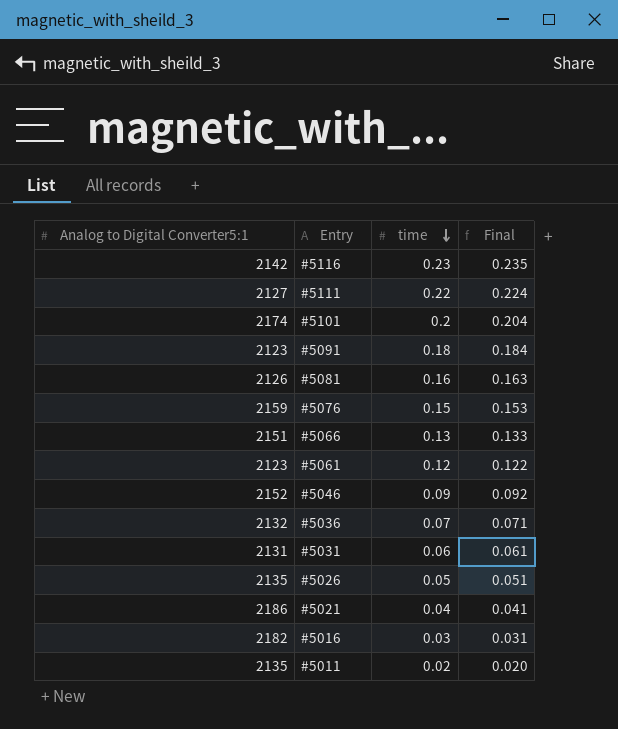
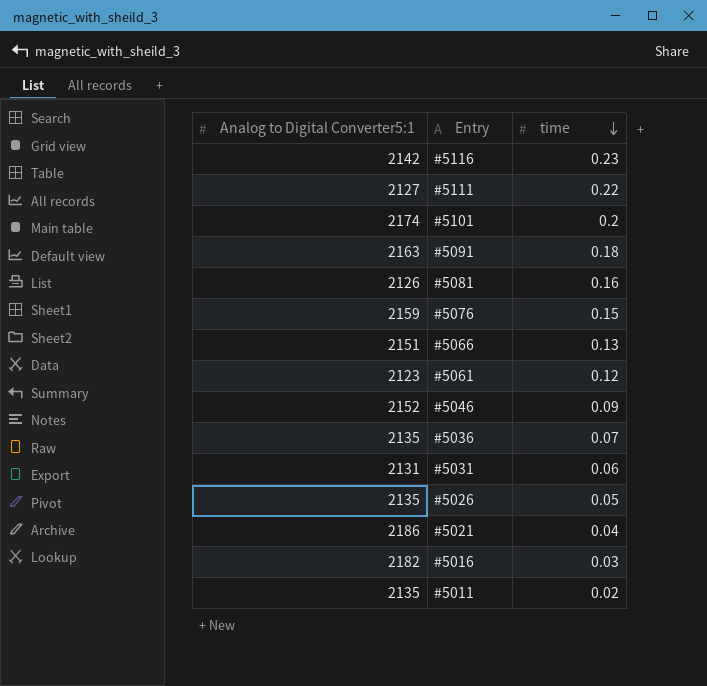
column Final | formula: [time] * 1.02 -> none
#5091 | Analog to Digital Converter5:1: 2123 -> 2163
#5036 | Analog to Digital Converter5:1: 2132 -> 2135

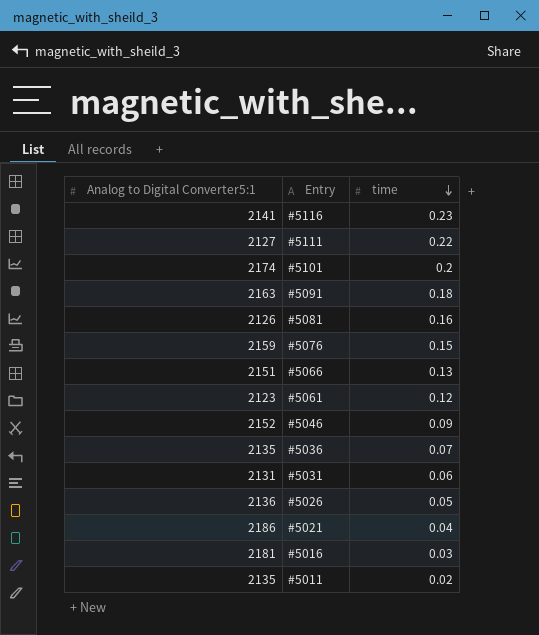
#5116 | Analog to Digital Converter5:1: 2142 -> 2141
#5026 | Analog to Digital Converter5:1: 2135 -> 2136
#5016 | Analog to Digital Converter5:1: 2182 -> 2181

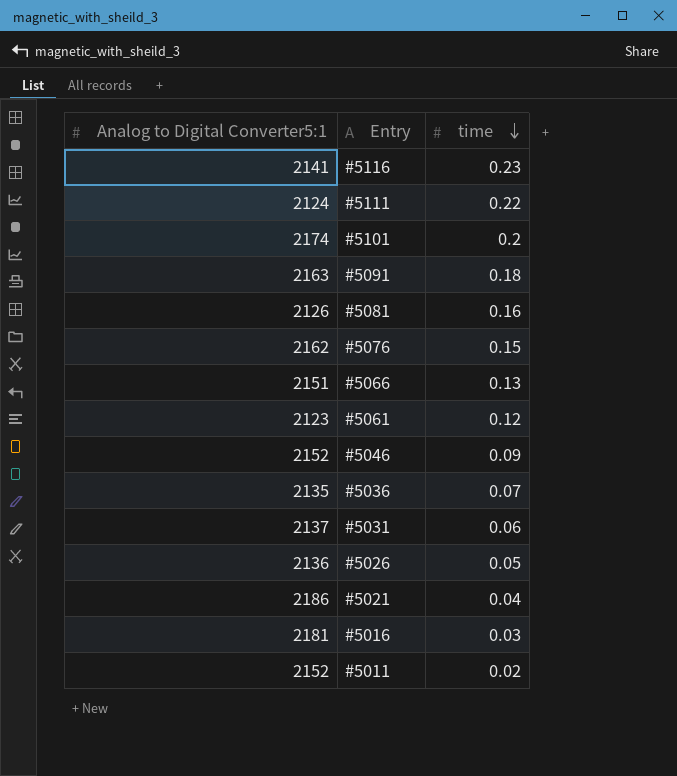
#5111 | Analog to Digital Converter5:1: 2127 -> 2124
#5076 | Analog to Digital Converter5:1: 2159 -> 2162
#5031 | Analog to Digital Converter5:1: 2131 -> 2137
#5011 | Analog to Digital Converter5:1: 2135 -> 2152

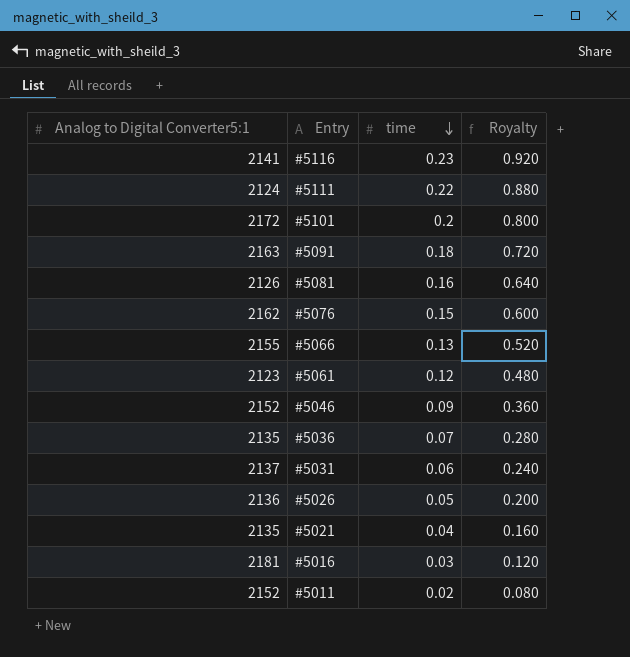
column Royalty | formula: none -> [time] * 4
#5101 | Analog to Digital Converter5:1: 2174 -> 2172
#5066 | Analog to Digital Converter5:1: 2151 -> 2155
#5021 | Analog to Digital Converter5:1: 2186 -> 2135

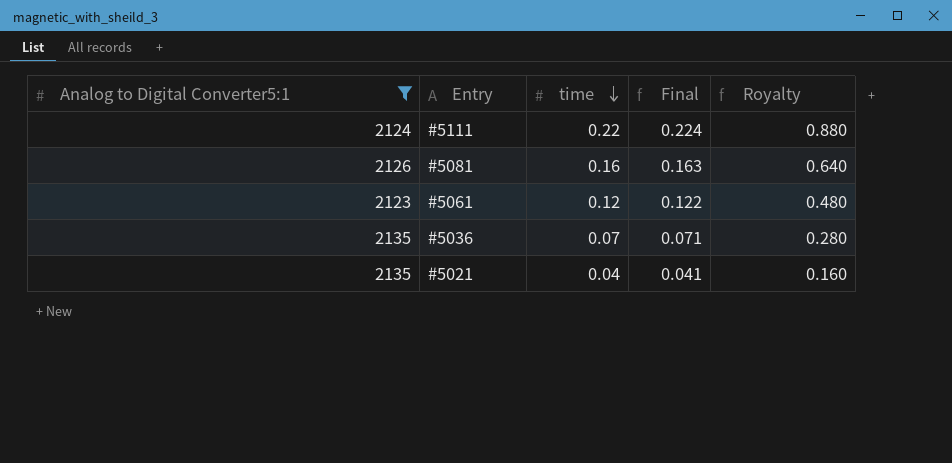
filter: none -> Analog to Digital Converter5:1 <= 2135
column Final | formula: none -> [time] * 1.02

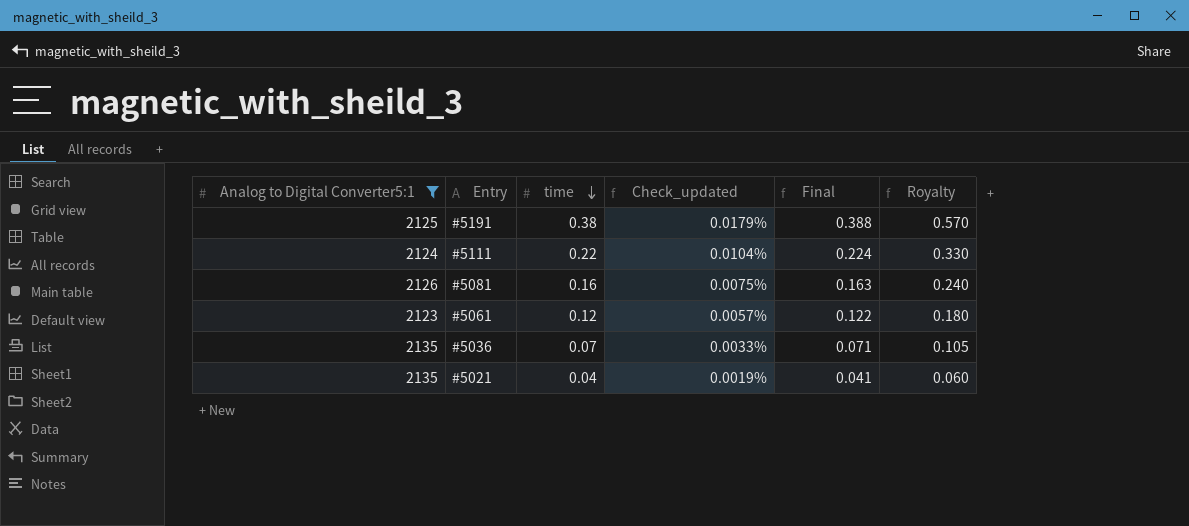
column Check_updated | formula: none -> [time] / [Analog to Digital Converter5:1]
column Royalty | formula: [time] * 4 -> [time] * 1.5
row #5191: none -> 2125 | 0.38 | 0.0179% | 0.388 | 0.570

